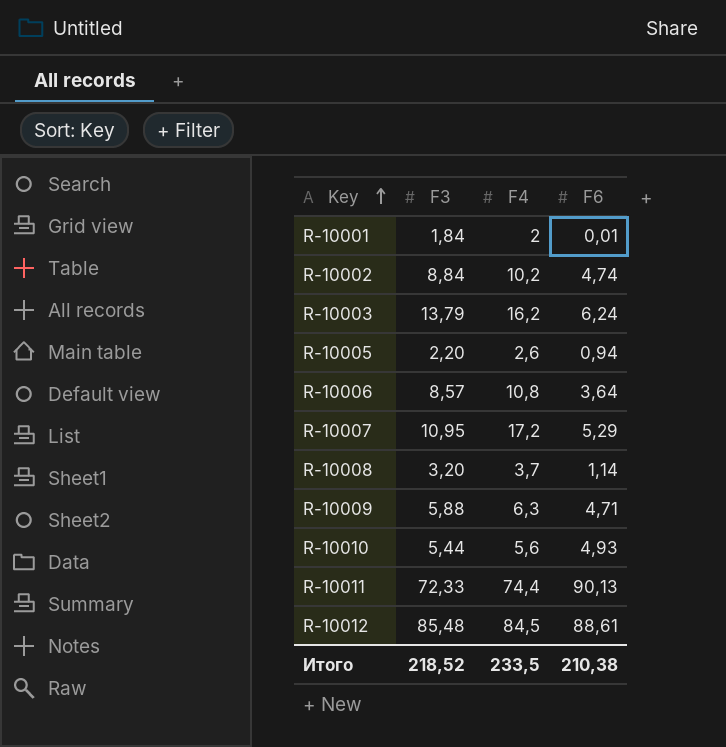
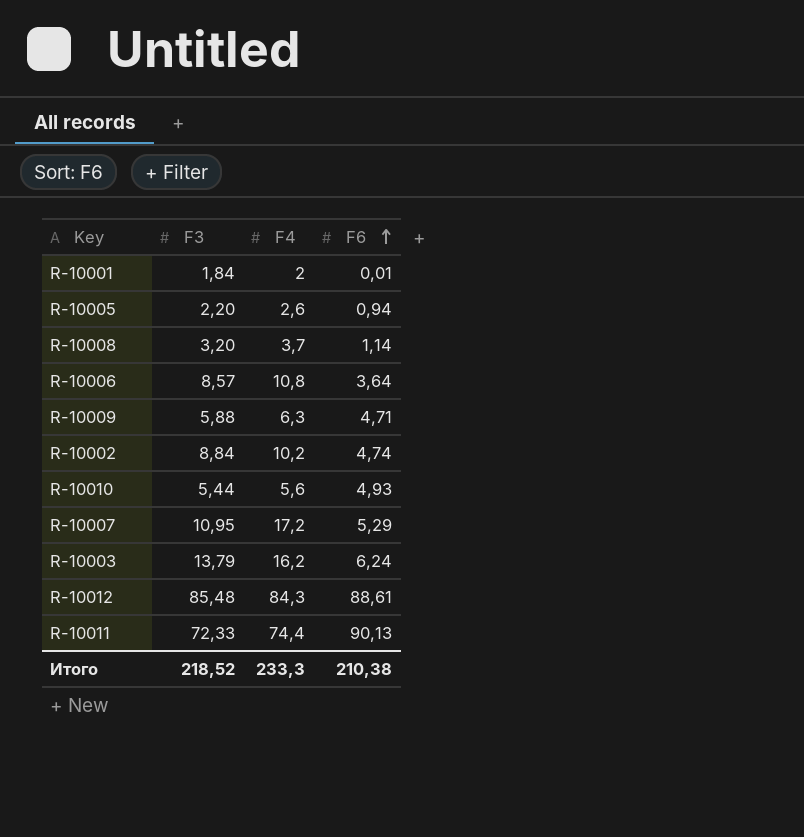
row order: Key ascending -> F6 ascending
R-10012 | F4: 84,5 -> 84,3
Итого | F4: 233,5 -> 233,3

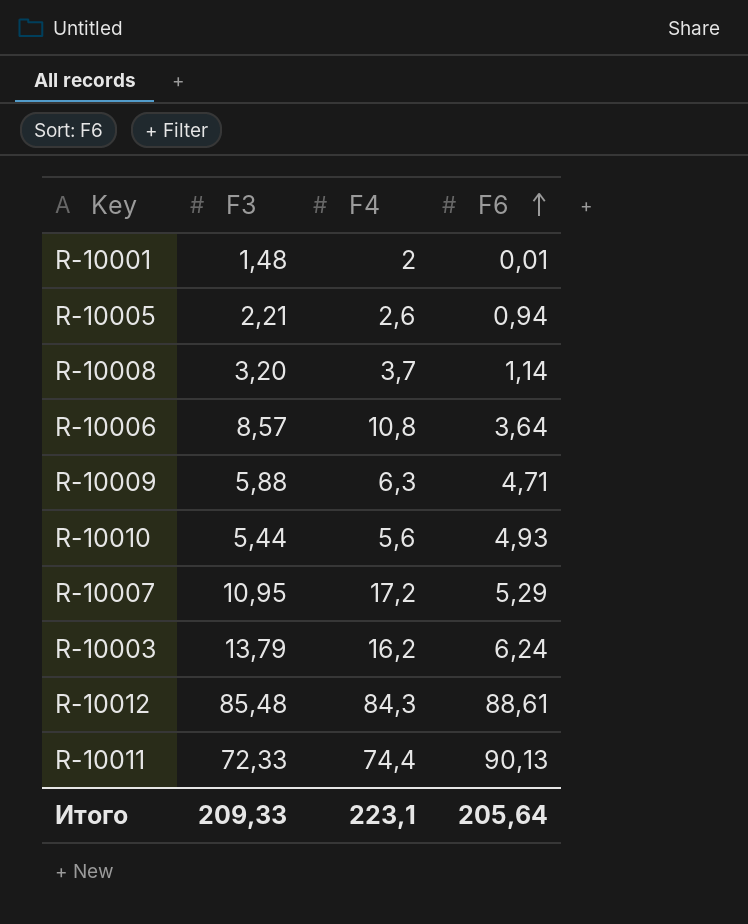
row R-10002: 8,84 | 10,2 | 4,74 -> none
R-10001 | F3: 1,84 -> 1,48
R-10005 | F3: 2,20 -> 2,21
Итого | F3: 218,52 -> 209,33
Итого | F4: 233,3 -> 223,1
Итого | F6: 210,38 -> 205,64

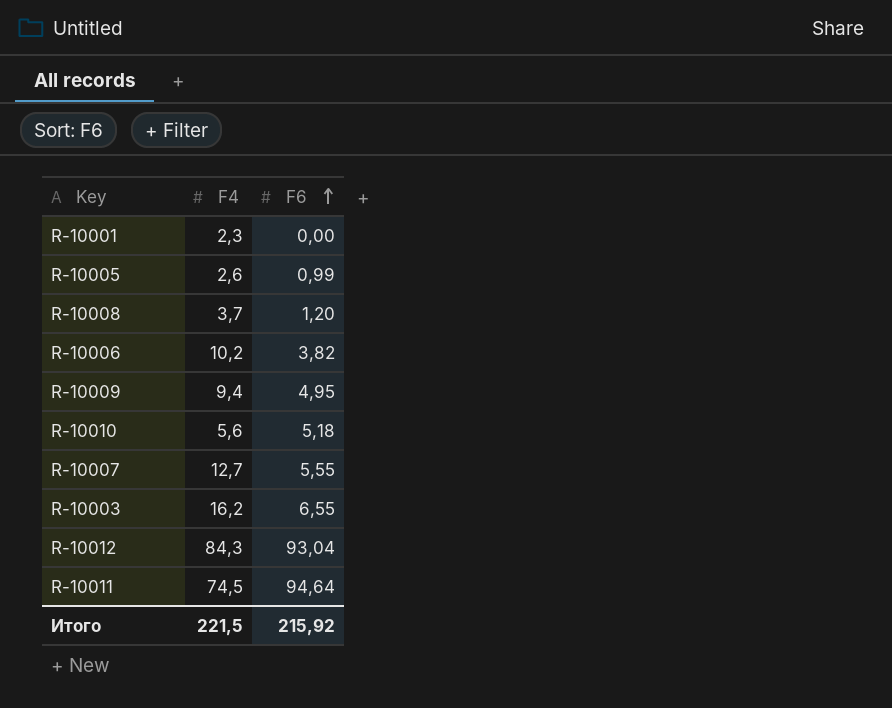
column F3 | position: 2 -> none
R-10001 | F4: 2 -> 2,3
R-10001 | F6: 0,01 -> 0,00
R-10005 | F6: 0,94 -> 0,99
R-10008 | F6: 1,14 -> 1,20
R-10006 | F4: 10,8 -> 10,2
R-10006 | F6: 3,64 -> 3,82
R-10009 | F4: 6,3 -> 9,4
R-10009 | F6: 4,71 -> 4,95
R-10010 | F6: 4,93 -> 5,18
R-10007 | F4: 17,2 -> 12,7
R-10007 | F6: 5,29 -> 5,55
R-10003 | F6: 6,24 -> 6,55
R-10012 | F6: 88,61 -> 93,04
R-10011 | F4: 74,4 -> 74,5
R-10011 | F6: 90,13 -> 94,64
Итого | F4: 223,1 -> 221,5
Итого | F6: 205,64 -> 215,92

